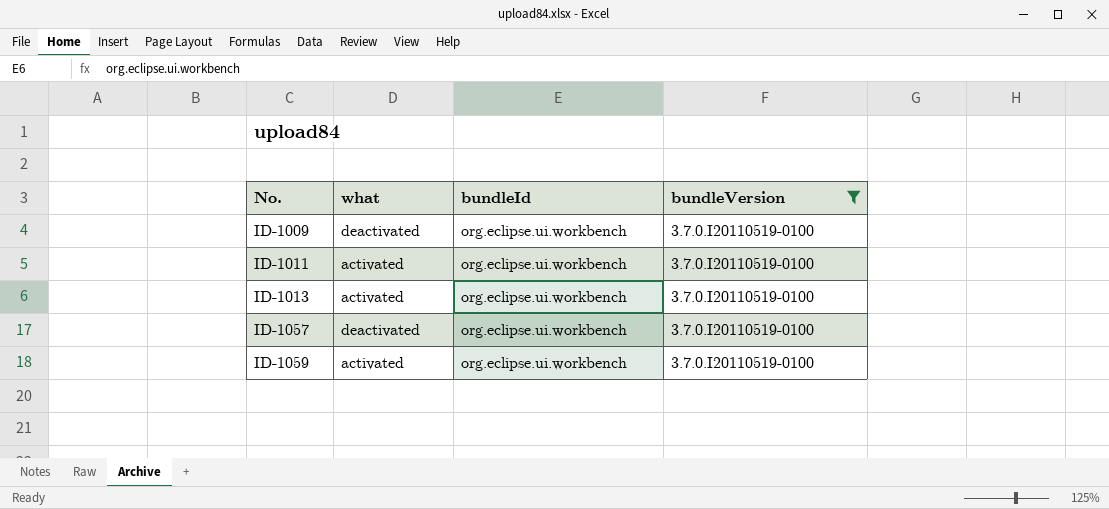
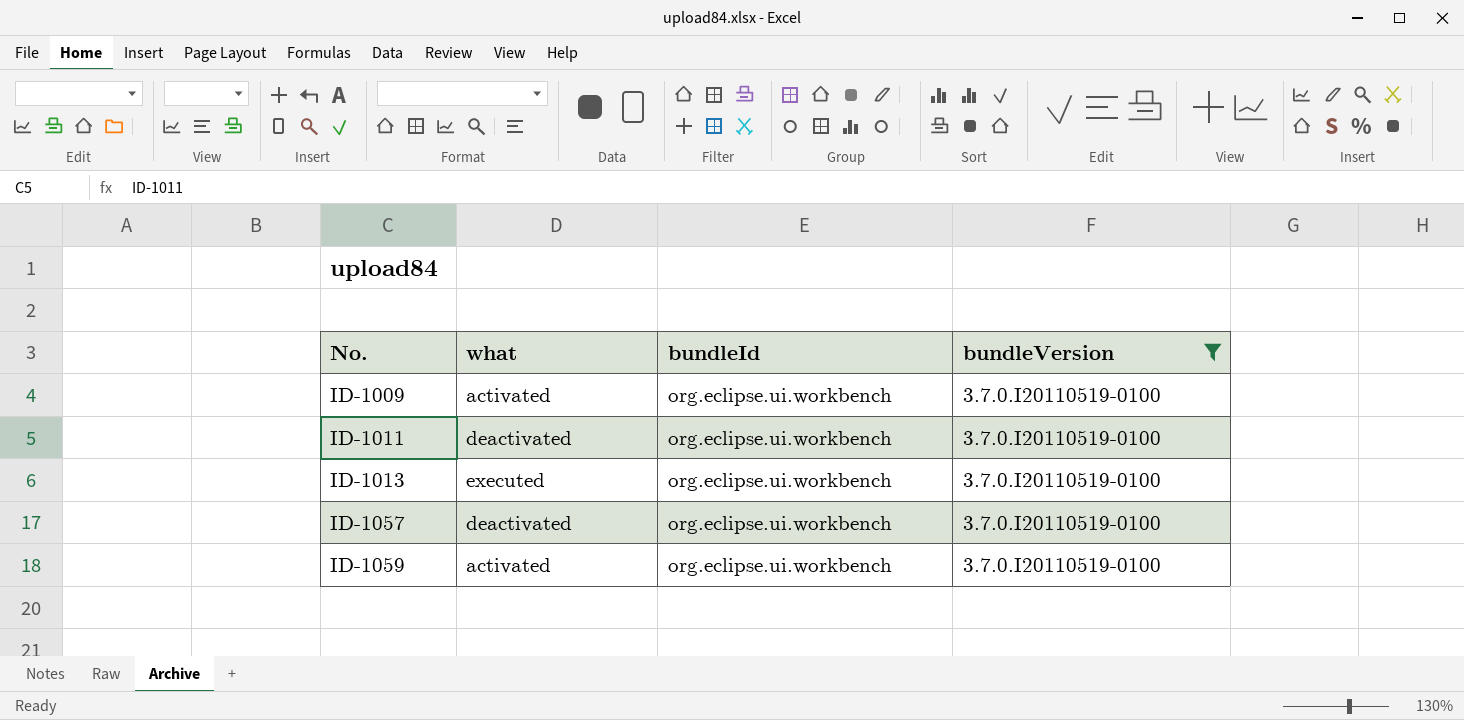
ID-1009 | what: deactivated -> activated
ID-1011 | what: activated -> deactivated
ID-1013 | what: activated -> executed

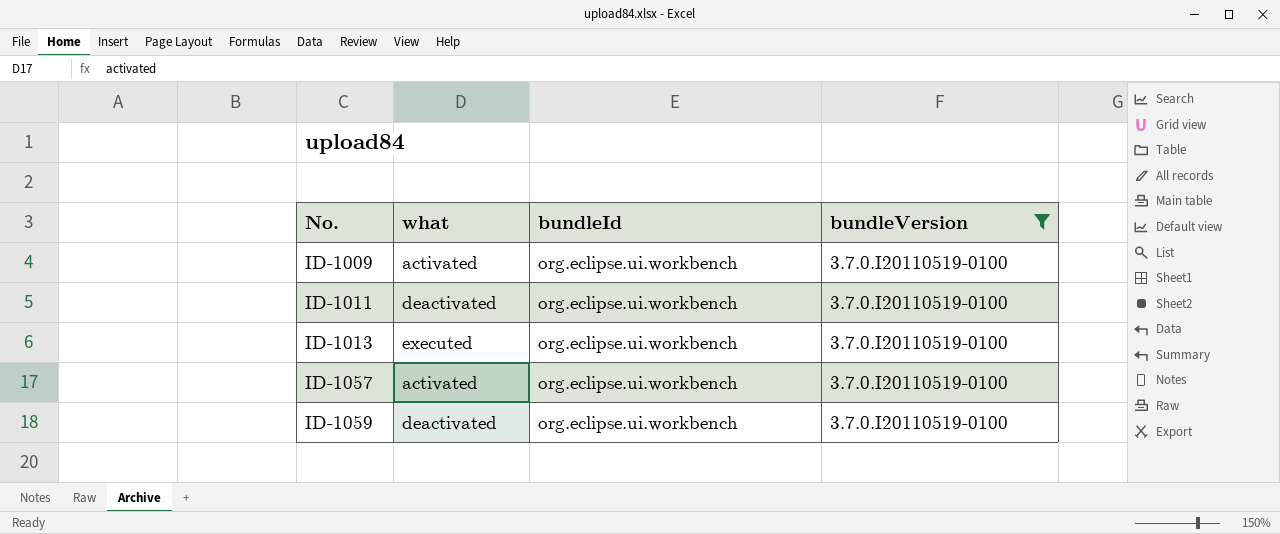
ID-1057 | what: deactivated -> activated
ID-1059 | what: activated -> deactivated

